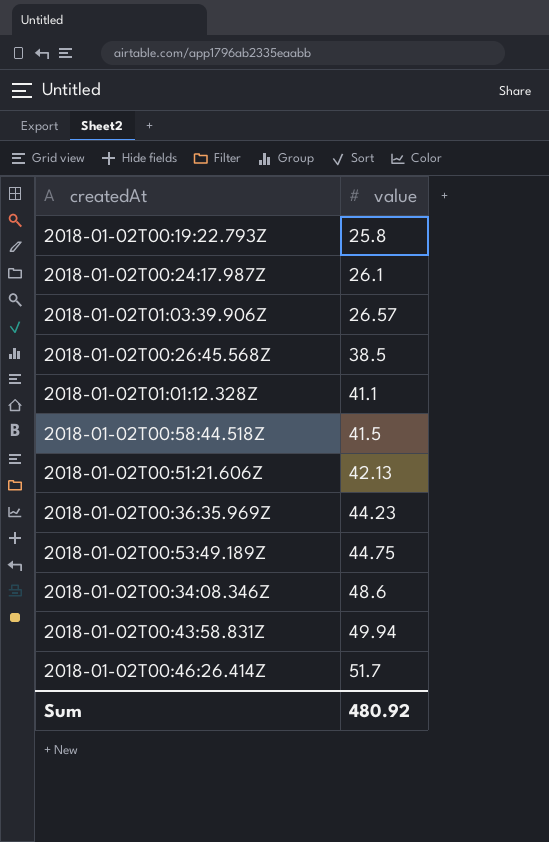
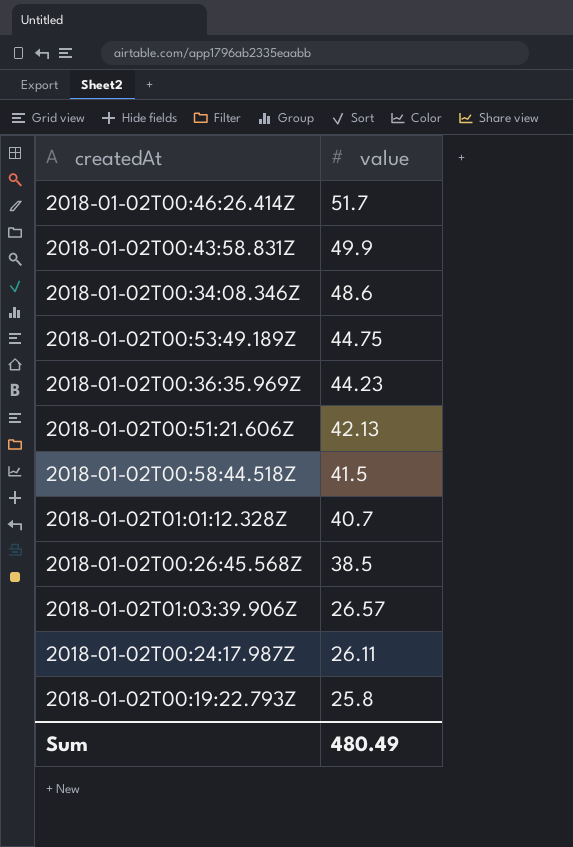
row order: value ascending -> value descending
2018-01-02T00:43:58.831Z | value: 49.94 -> 49.9
2018-01-02T01:01:12.328Z | value: 41.1 -> 40.7
2018-01-02T00:24:17.987Z | value: 26.1 -> 26.11
Sum | value: 480.92 -> 480.49

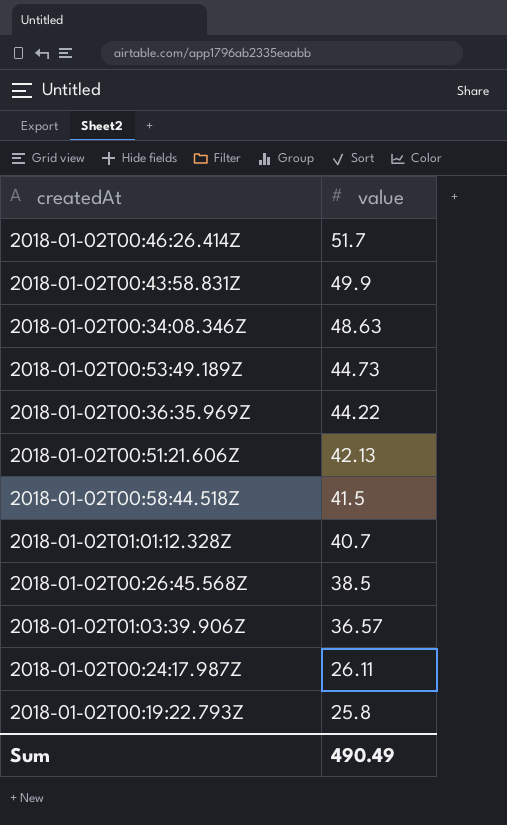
2018-01-02T00:34:08.346Z | value: 48.6 -> 48.63
2018-01-02T00:53:49.189Z | value: 44.75 -> 44.73
2018-01-02T00:36:35.969Z | value: 44.23 -> 44.22
2018-01-02T01:03:39.906Z | value: 26.57 -> 36.57
Sum | value: 480.49 -> 490.49

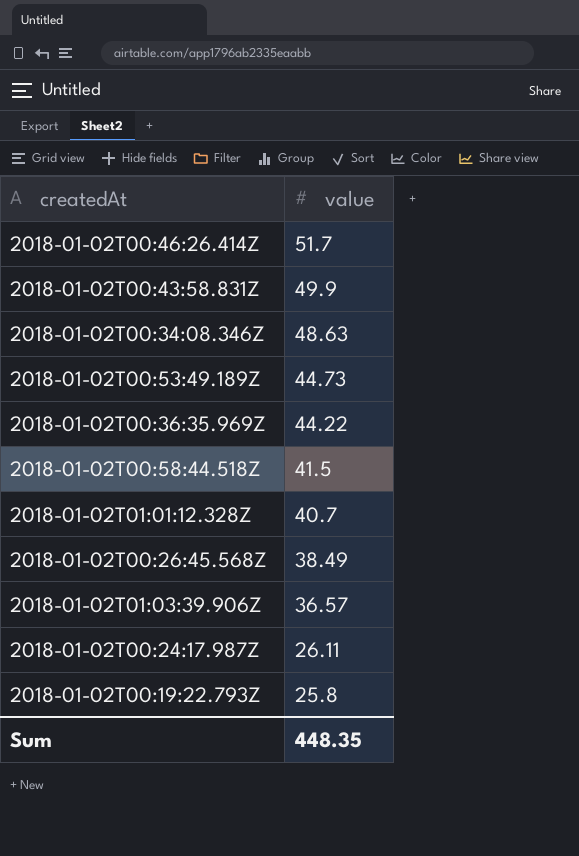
row 2018-01-02T00:51:21.606Z: 42.13 -> none
2018-01-02T00:26:45.568Z | value: 38.5 -> 38.49
Sum | value: 490.49 -> 448.35

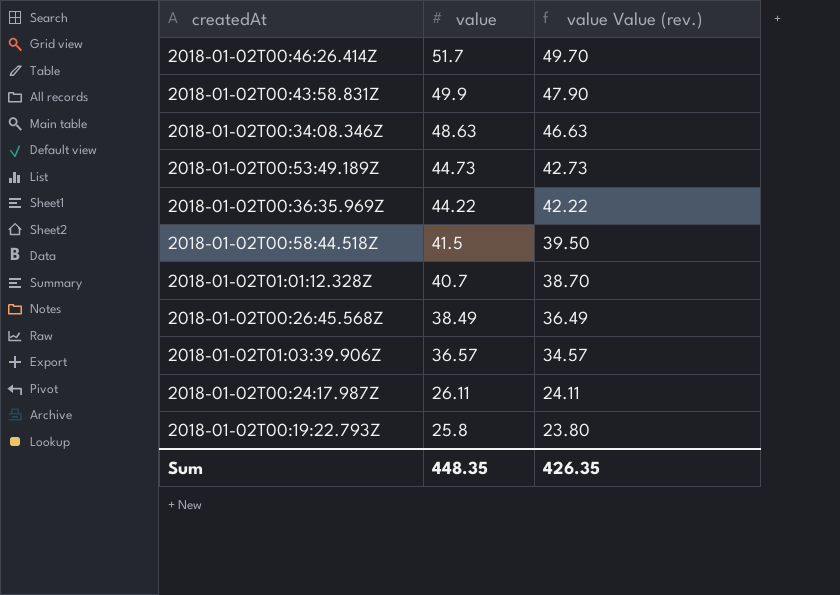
column value Value (rev.) | formula: none -> [value] - 2

